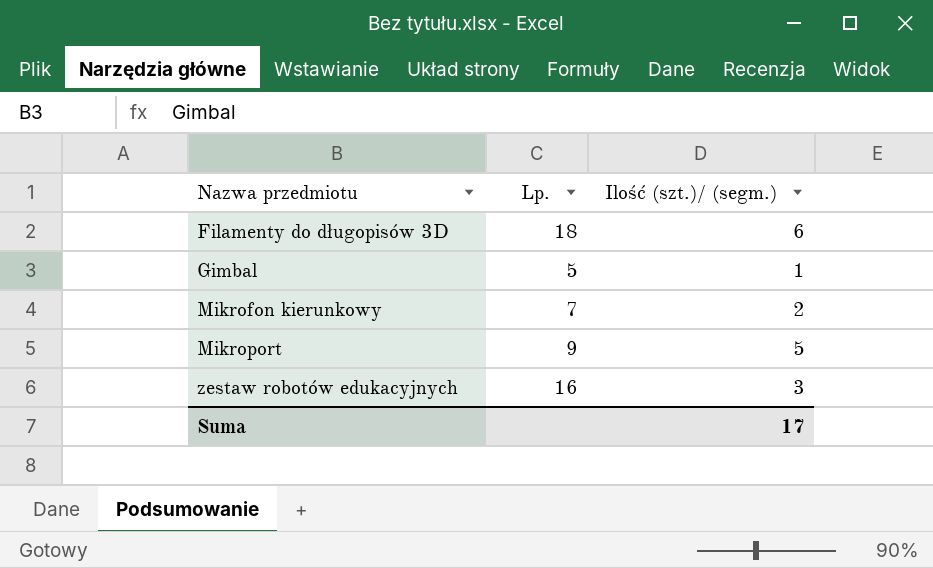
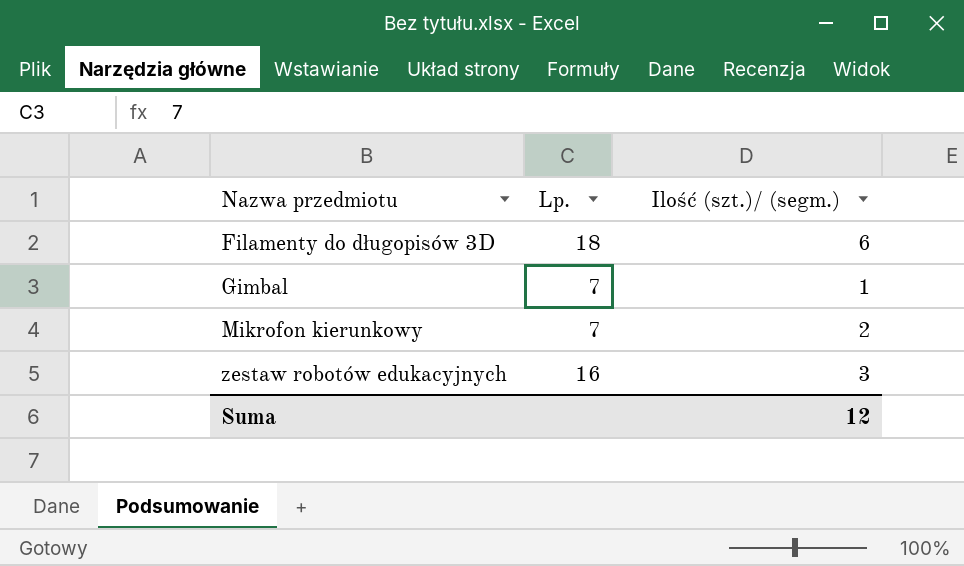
row Mikroport: 9 | 5 -> none
Gimbal | Lp.: 5 -> 7
Suma | Ilość (szt.)/ (segm.): 17 -> 12

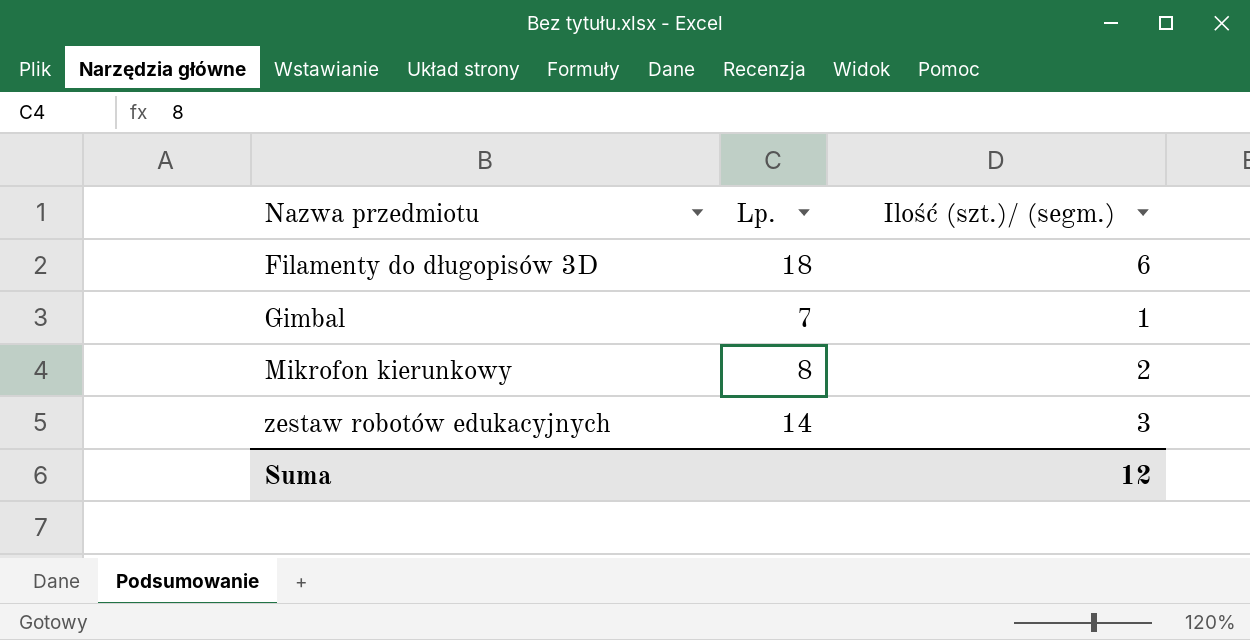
Mikrofon kierunkowy | Lp.: 7 -> 8
zestaw robotów edukacyjnych | Lp.: 16 -> 14

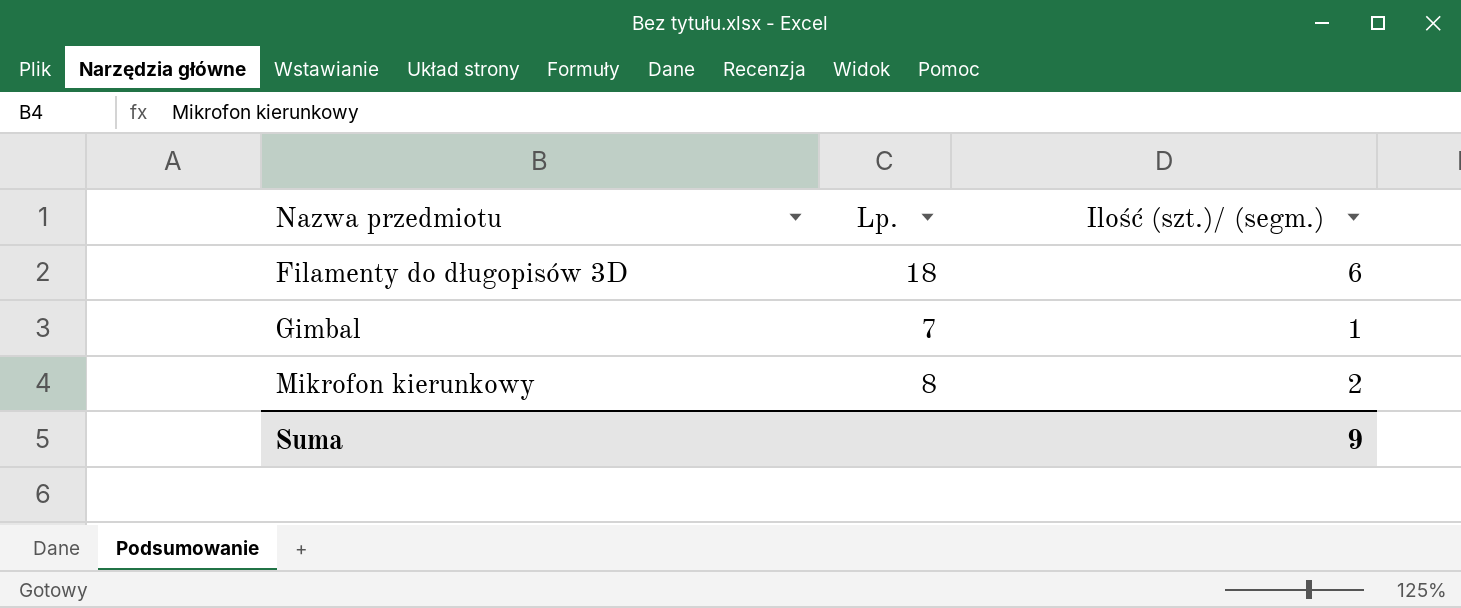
row zestaw robotów edukacyjnych: 14 | 3 -> none
Suma | Ilość (szt.)/ (segm.): 12 -> 9

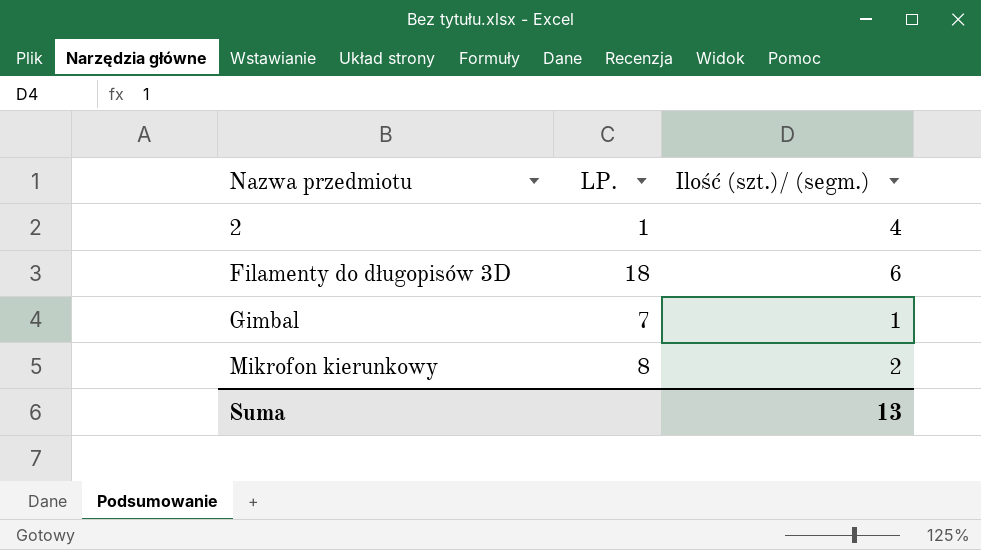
column name: Lp. -> LP.
row 2: none -> 1 | 4
Suma | Ilość (szt.)/ (segm.): 9 -> 13

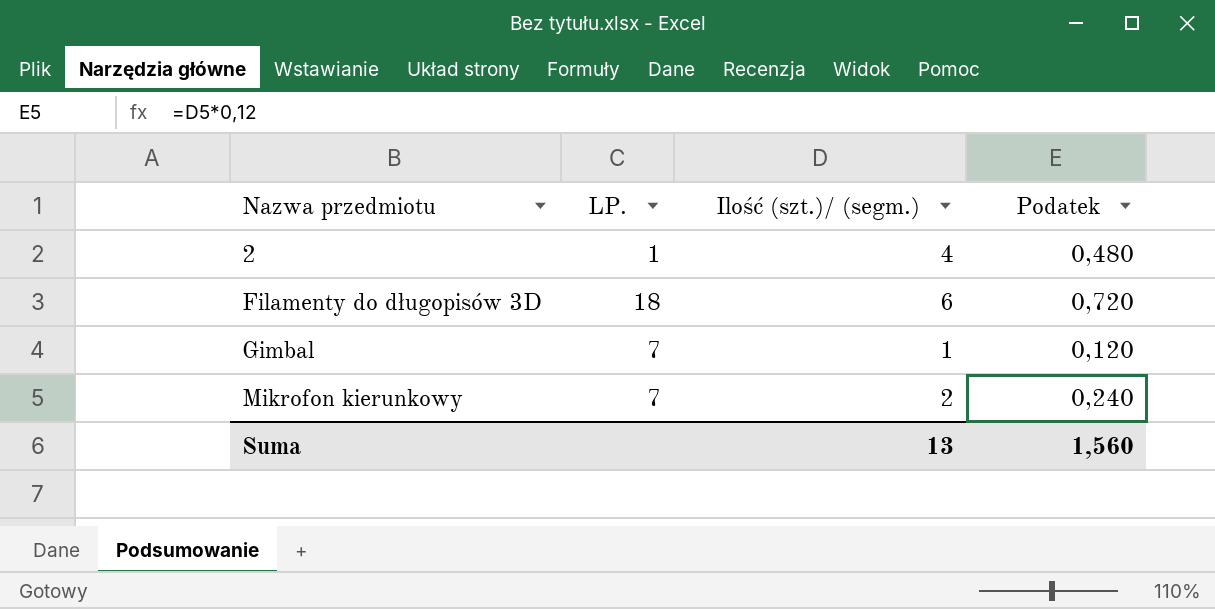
column Podatek | formula: none -> [Ilość (szt.)/ (segm.)] * 0,12
Mikrofon kierunkowy | LP.: 8 -> 7

